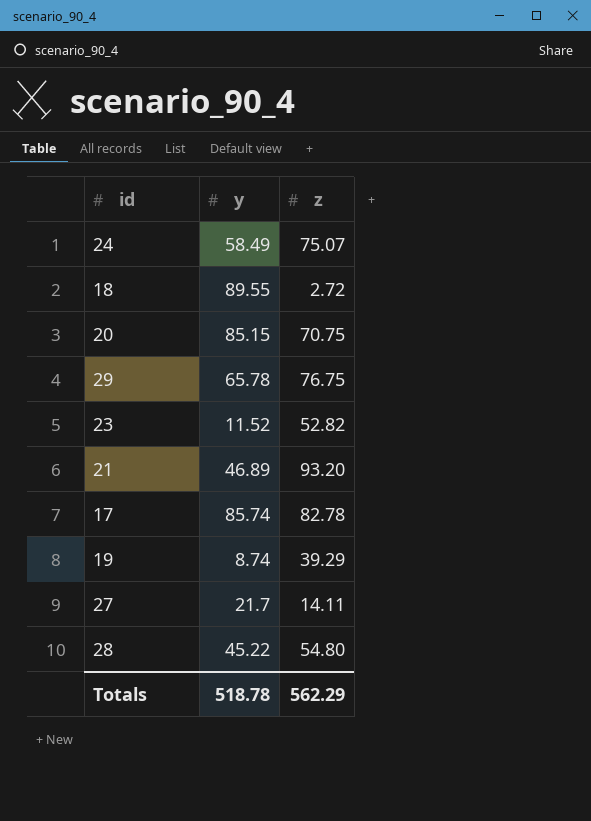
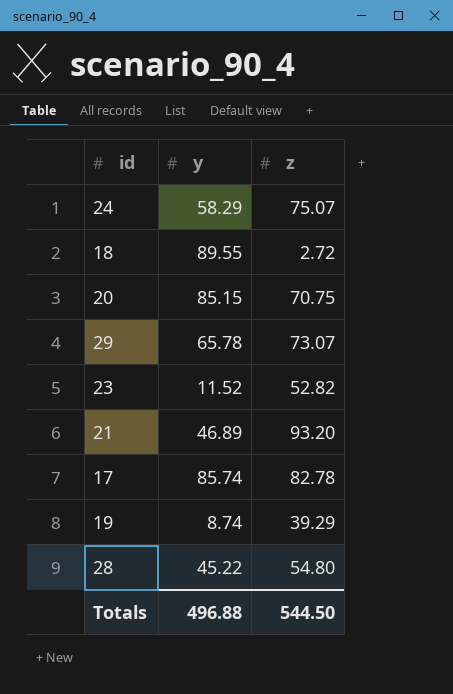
row 27: 21.7 | 14.11 -> none
24 | y: 58.49 -> 58.29
29 | z: 76.75 -> 73.07
Totals | y: 518.78 -> 496.88
Totals | z: 562.29 -> 544.50

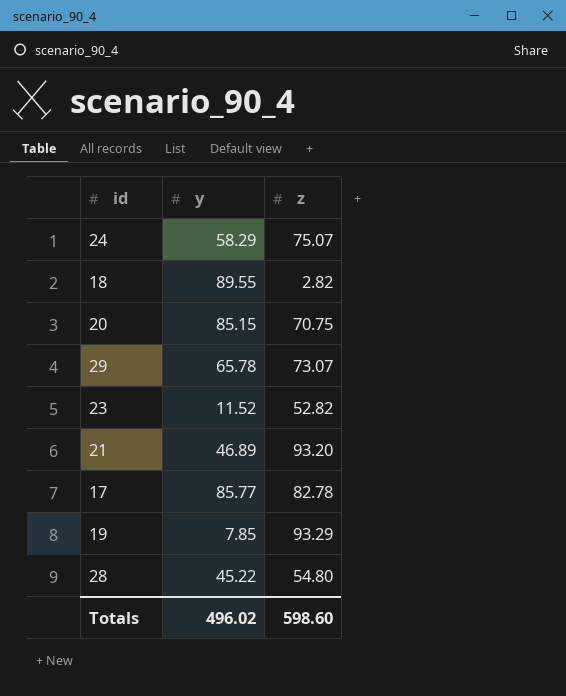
18 | z: 2.72 -> 2.82
17 | y: 85.74 -> 85.77
19 | y: 8.74 -> 7.85
19 | z: 39.29 -> 93.29
Totals | y: 496.88 -> 496.02
Totals | z: 544.50 -> 598.60

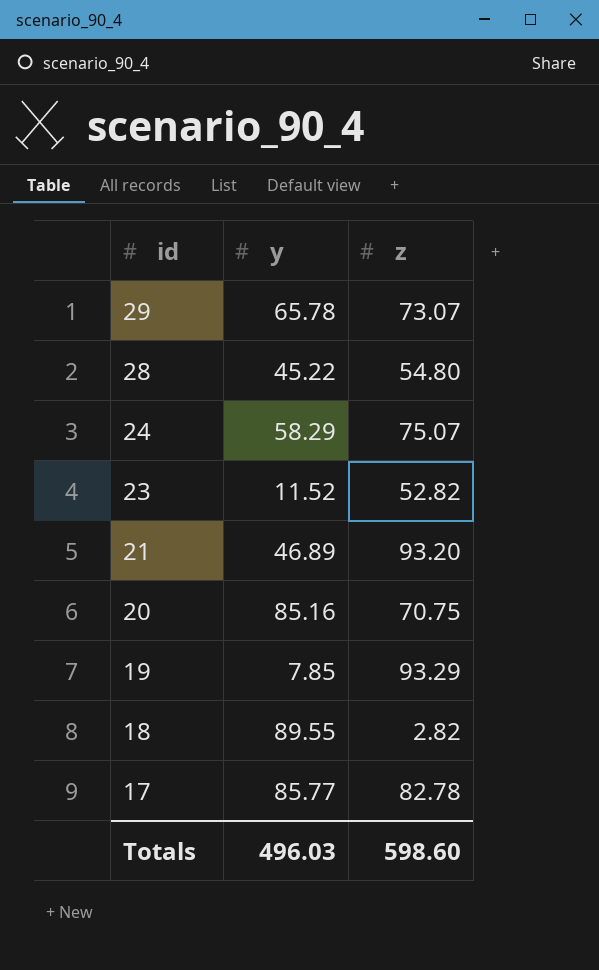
row order: none -> id descending
20 | y: 85.15 -> 85.16
Totals | y: 496.02 -> 496.03

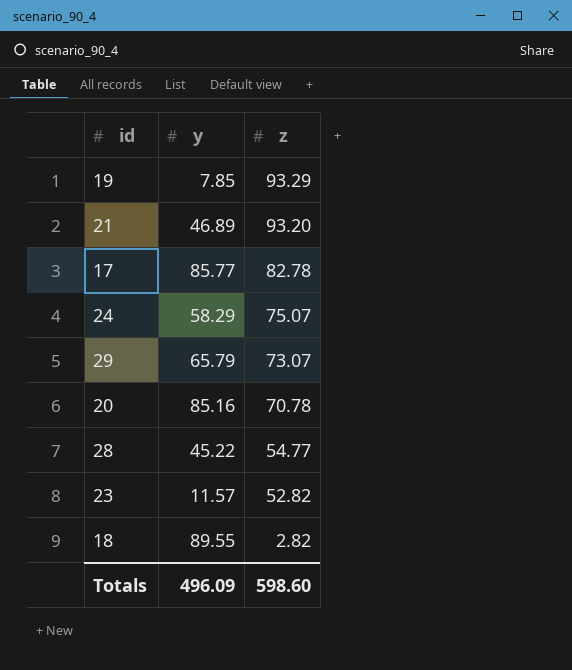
row order: id descending -> z descending
29 | y: 65.78 -> 65.79
20 | z: 70.75 -> 70.78
28 | z: 54.80 -> 54.77
23 | y: 11.52 -> 11.57
Totals | y: 496.03 -> 496.09

